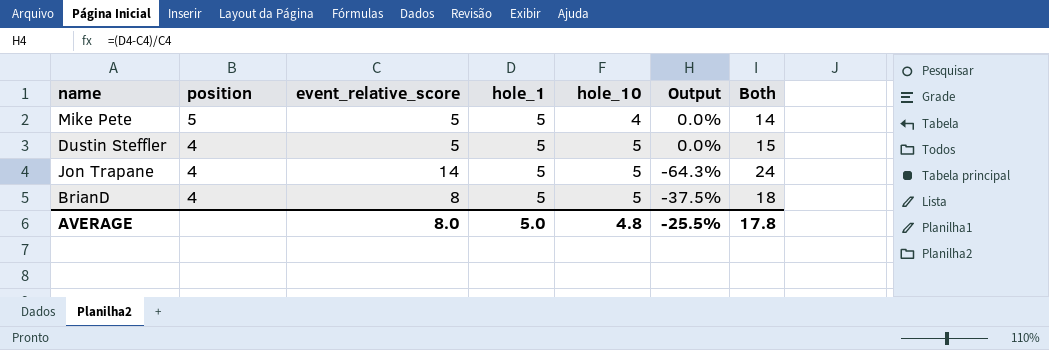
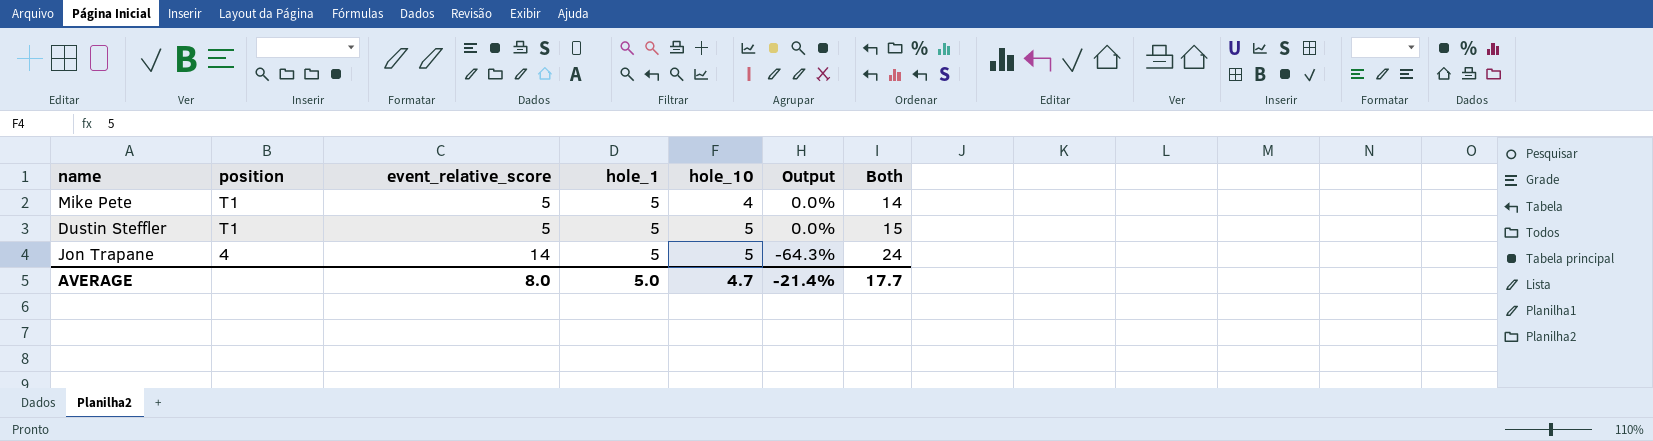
row BrianD: 4 | 8 | 5 | 5 | -37.5% | 18 -> none
Mike Pete | position: 5 -> T1
Dustin Steffler | position: 4 -> T1
AVERAGE | hole_10: 4.8 -> 4.7
AVERAGE | Output: -25.5% -> -21.4%
AVERAGE | Both: 17.8 -> 17.7

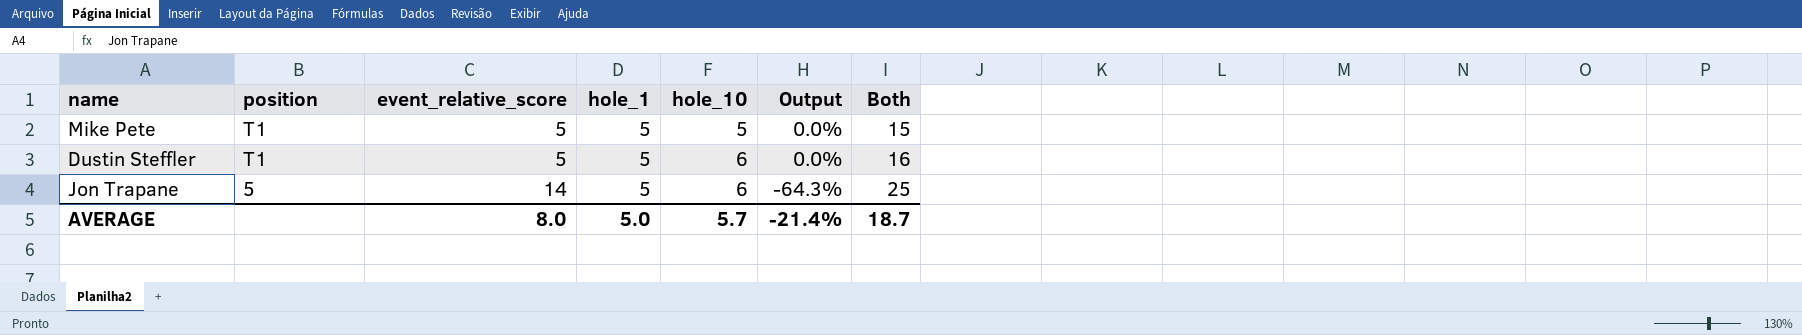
Mike Pete | hole_10: 4 -> 5
Mike Pete | Both: 14 -> 15
Dustin Steffler | hole_10: 5 -> 6
Dustin Steffler | Both: 15 -> 16
Jon Trapane | position: 4 -> 5
Jon Trapane | hole_10: 5 -> 6
Jon Trapane | Both: 24 -> 25
AVERAGE | hole_10: 4.7 -> 5.7
AVERAGE | Both: 17.7 -> 18.7

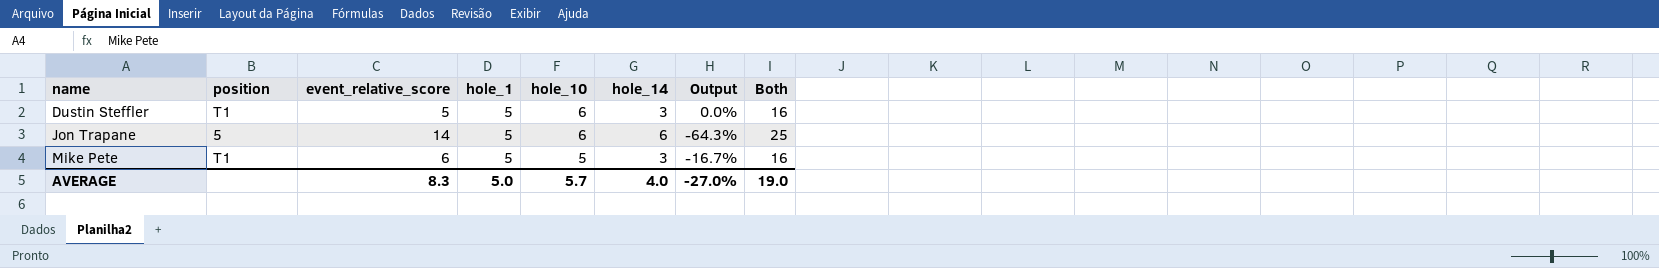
row order: position descending -> name ascending
column hole_14 | position: none -> 6
Mike Pete | event_relative_score: 5 -> 6
Mike Pete | Output: 0.0% -> -16.7%
Mike Pete | Both: 15 -> 16
AVERAGE | event_relative_score: 8.0 -> 8.3
AVERAGE | Output: -21.4% -> -27.0%
AVERAGE | Both: 18.7 -> 19.0

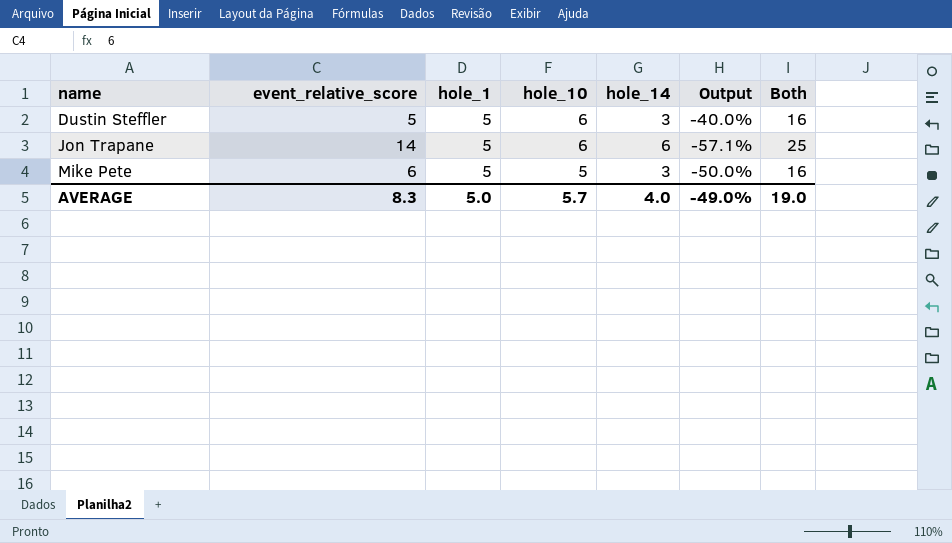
column position | position: 2 -> none
column Output | formula: ([hole_1] - [event_relative_score]) / [event_relative_score] -> ([hole_14] - [event_relative_score]) / [event_relative_score]
AVERAGE | Output: -27.0% -> -49.0%

